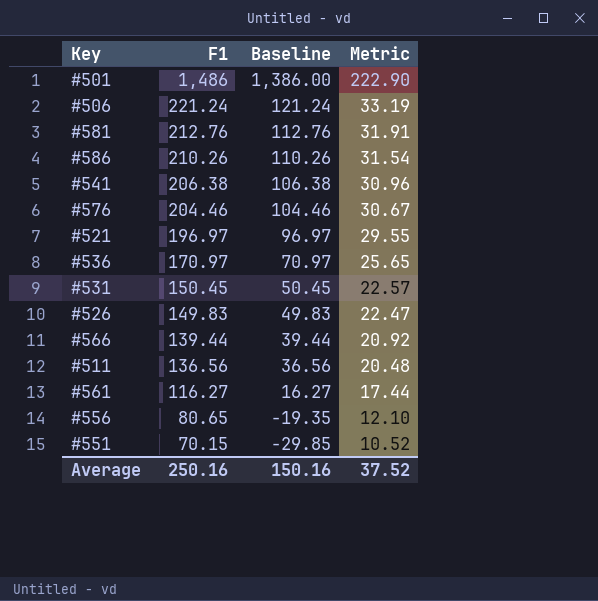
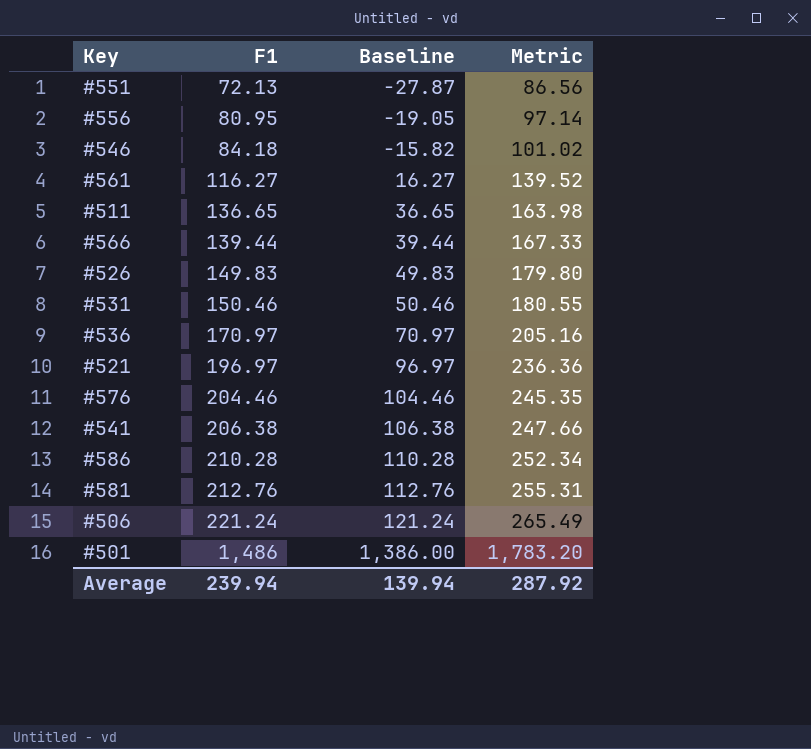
row order: F1 descending -> F1 ascending
column Metric | formula: [F1] * 0.15 -> [F1] * 1.2
#551 | F1: 70.15 -> 72.13
#551 | Baseline: -29.85 -> -27.87
#556 | F1: 80.65 -> 80.95
#556 | Baseline: -19.35 -> -19.05
row #546: none -> 84.18 | -15.82 | 101.02
#511 | F1: 136.56 -> 136.65
#511 | Baseline: 36.56 -> 36.65
#531 | F1: 150.45 -> 150.46
#531 | Baseline: 50.45 -> 50.46
#586 | F1: 210.26 -> 210.28
#586 | Baseline: 110.26 -> 110.28
Average | F1: 250.16 -> 239.94
Average | Baseline: 150.16 -> 139.94
Average | Metric: 37.52 -> 287.92

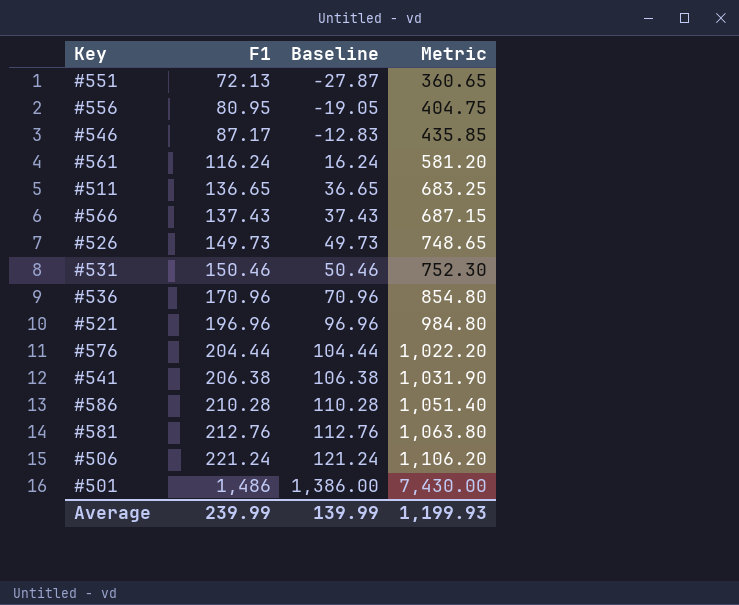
column Metric | formula: [F1] * 1.2 -> [F1] * 5
#546 | F1: 84.18 -> 87.17
#546 | Baseline: -15.82 -> -12.83
#561 | F1: 116.27 -> 116.24
#561 | Baseline: 16.27 -> 16.24
#566 | F1: 139.44 -> 137.43
#566 | Baseline: 39.44 -> 37.43
#526 | F1: 149.83 -> 149.73
#526 | Baseline: 49.83 -> 49.73
#536 | F1: 170.97 -> 170.96
#536 | Baseline: 70.97 -> 70.96
#521 | F1: 196.97 -> 196.96
#521 | Baseline: 96.97 -> 96.96
#576 | F1: 204.46 -> 204.44
#576 | Baseline: 104.46 -> 104.44
Average | F1: 239.94 -> 239.99
Average | Baseline: 139.94 -> 139.99
Average | Metric: 287.92 -> 1,199.93

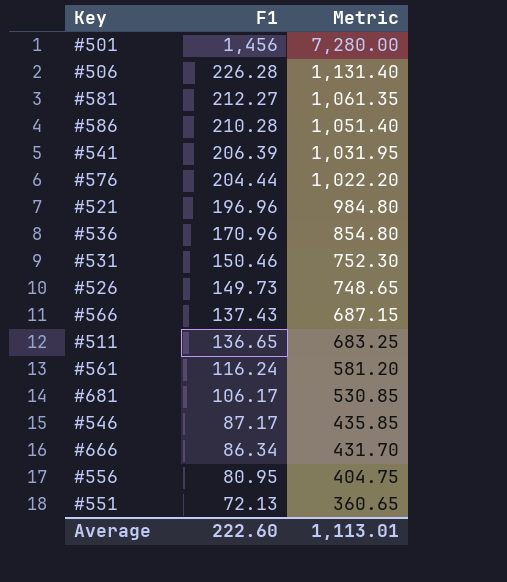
row order: F1 ascending -> F1 descending
column Baseline | formula: [F1] - 100 -> none
#501 | F1: 1,486 -> 1,456
#501 | Metric: 7,430.00 -> 7,280.00
#506 | F1: 221.24 -> 226.28
#506 | Metric: 1,106.20 -> 1,131.40
#581 | F1: 212.76 -> 212.27
#581 | Metric: 1,063.80 -> 1,061.35
#541 | F1: 206.38 -> 206.39
#541 | Metric: 1,031.90 -> 1,031.95
row #681: none -> 106.17 | 530.85
row #666: none -> 86.34 | 431.70
Average | F1: 239.99 -> 222.60
Average | Metric: 1,199.93 -> 1,113.01

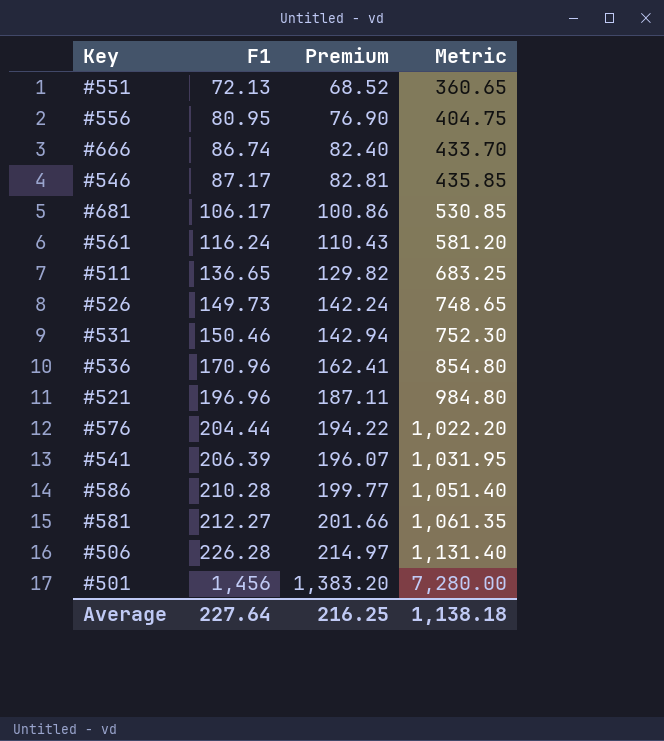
row order: F1 descending -> F1 ascending
column Premium | formula: none -> [F1] * 0.95
row #566: 137.43 | 687.15 -> none
#666 | F1: 86.34 -> 86.74
#666 | Metric: 431.70 -> 433.70
Average | F1: 222.60 -> 227.64
Average | Metric: 1,113.01 -> 1,138.18

